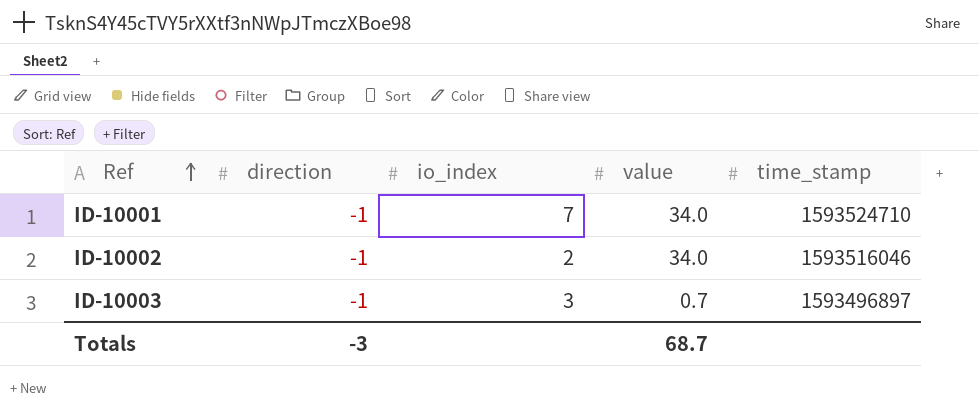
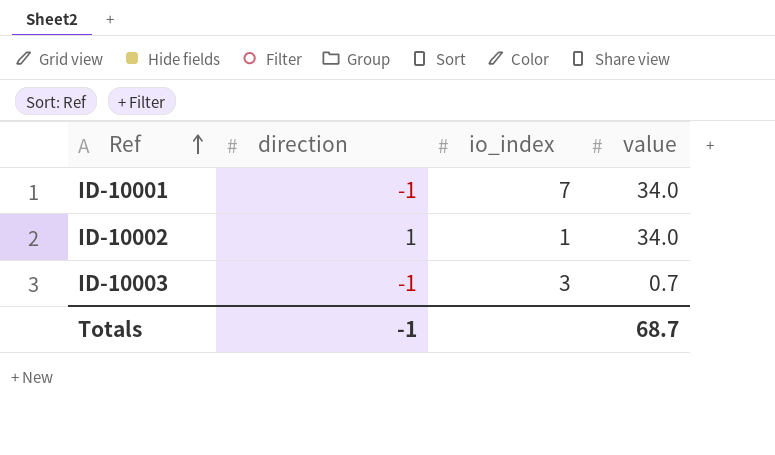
column time_stamp | position: 5 -> none
ID-10002 | direction: -1 -> 1
ID-10002 | io_index: 2 -> 1
Totals | direction: -3 -> -1

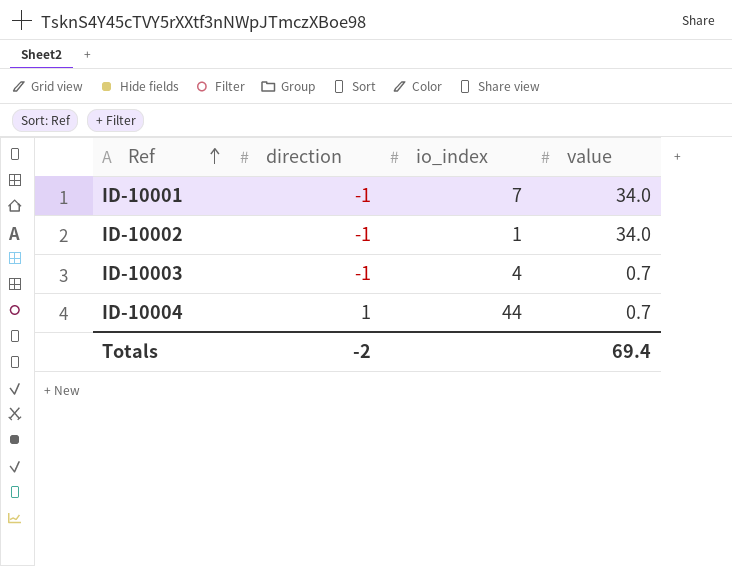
ID-10002 | direction: 1 -> -1
ID-10003 | io_index: 3 -> 4
row ID-10004: none -> 1 | 44 | 0.7
Totals | direction: -1 -> -2
Totals | value: 68.7 -> 69.4

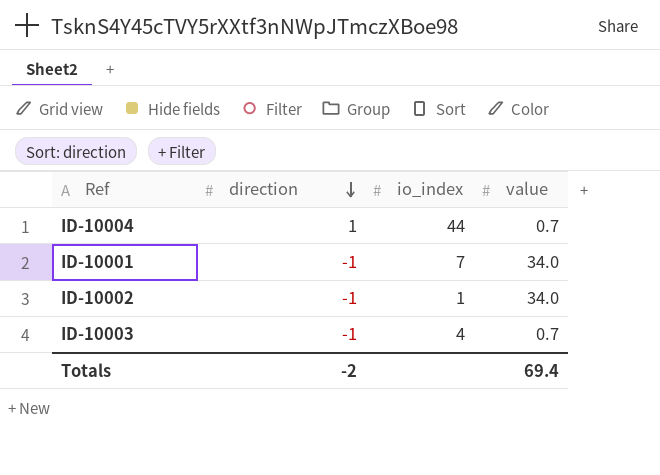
row order: Ref ascending -> direction descending

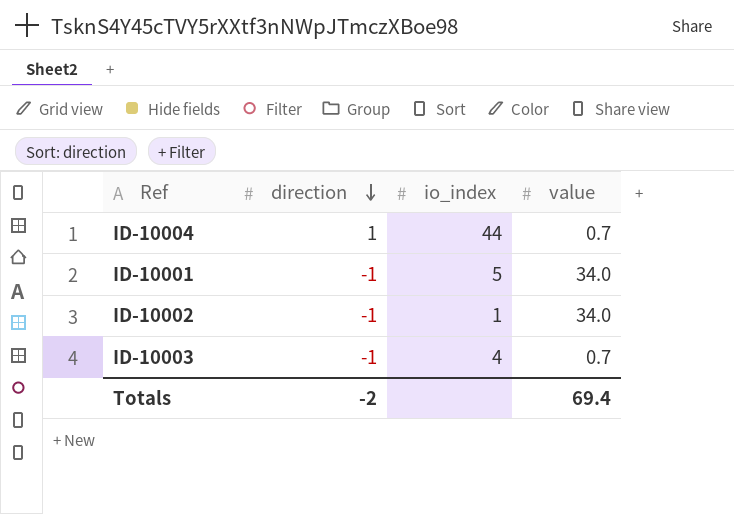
ID-10001 | io_index: 7 -> 5

